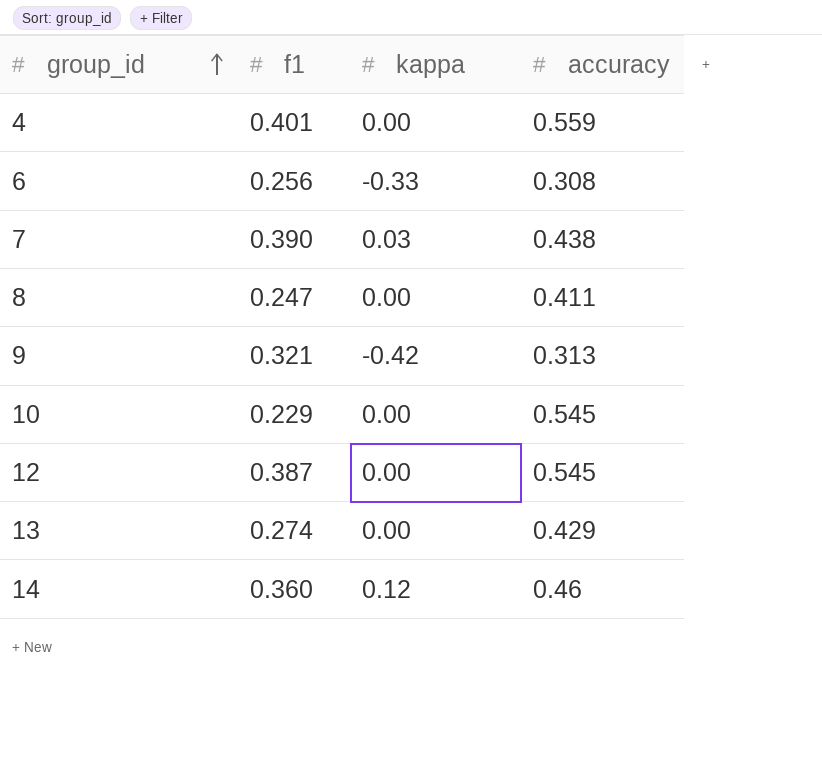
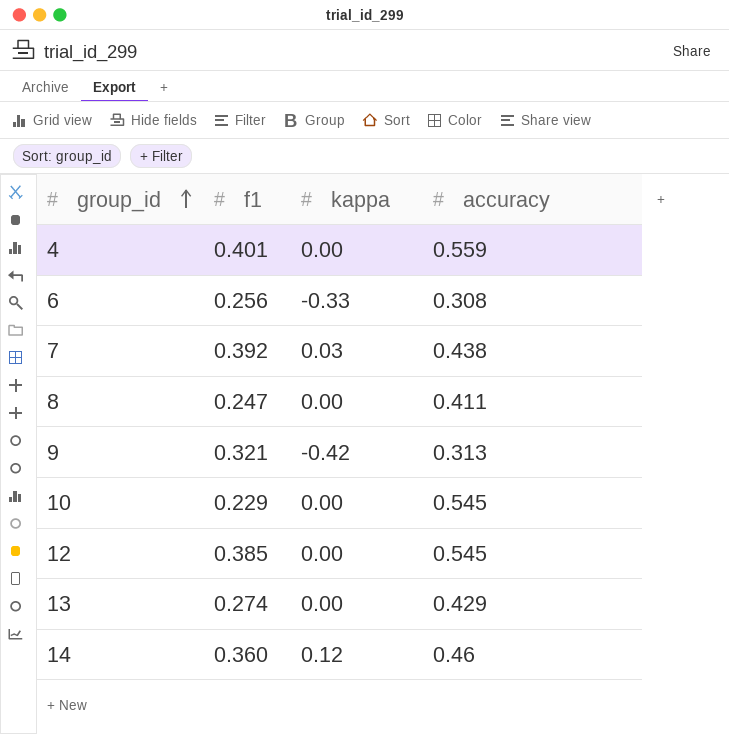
7 | f1: 0.390 -> 0.392
12 | f1: 0.387 -> 0.385

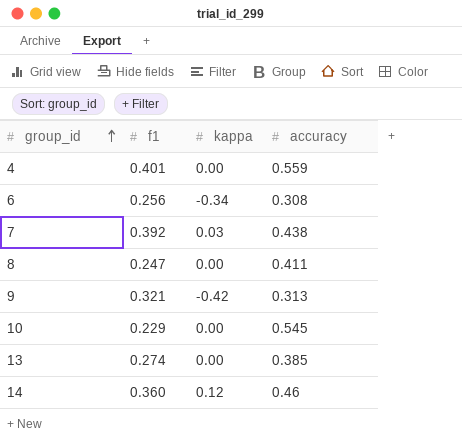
row 12: 0.385 | 0.00 | 0.545 -> none
6 | kappa: -0.33 -> -0.34
13 | accuracy: 0.429 -> 0.385

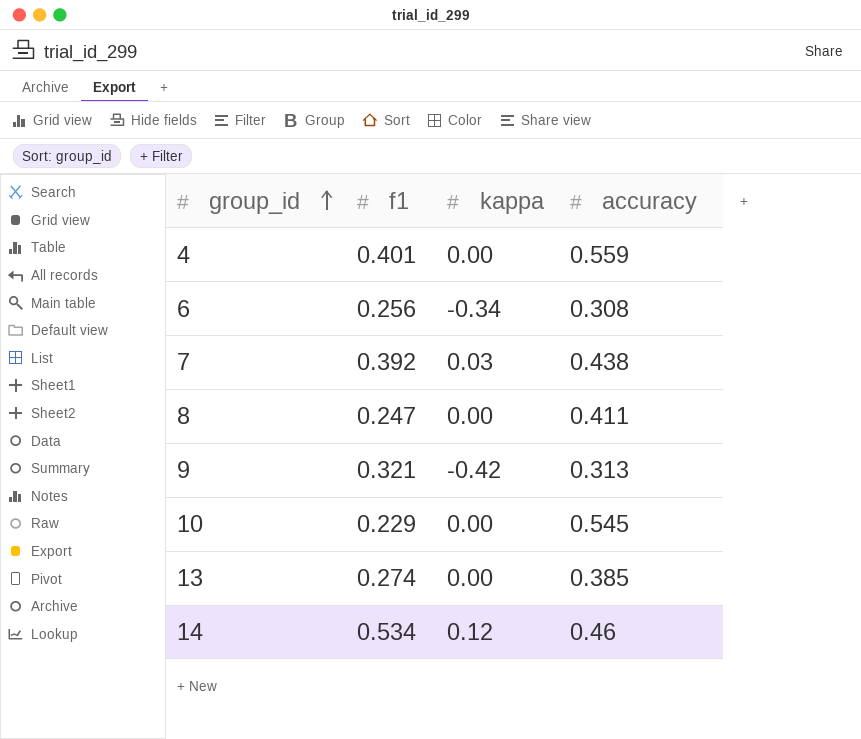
14 | f1: 0.360 -> 0.534

